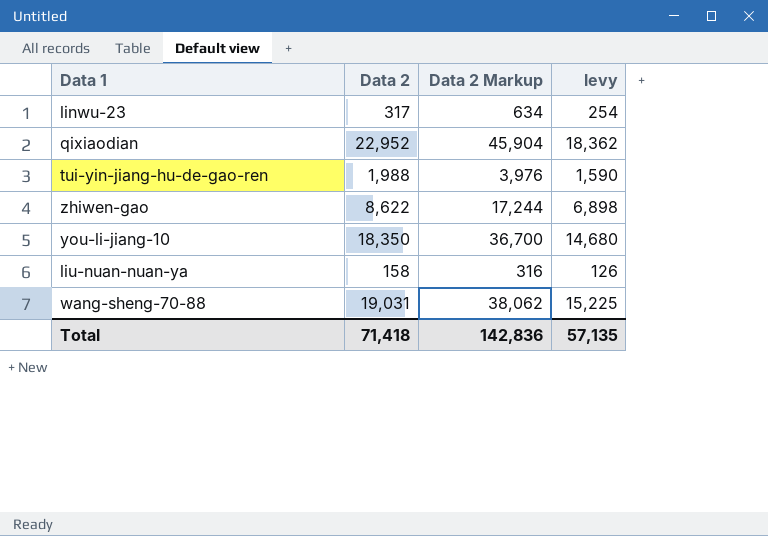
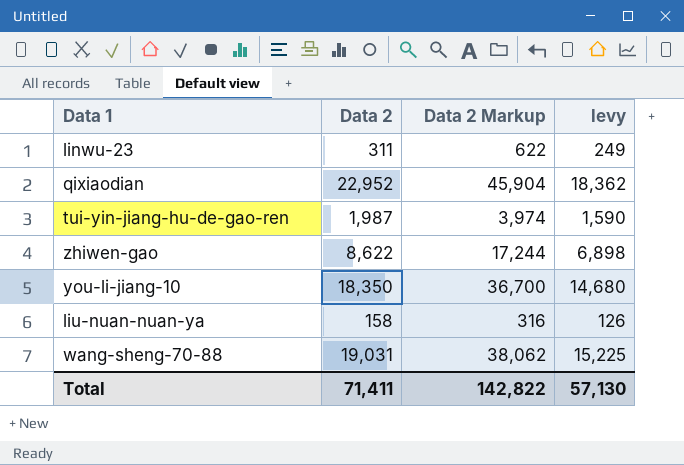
linwu-23 | Data 2: 317 -> 311
linwu-23 | Data 2 Markup: 634 -> 622
linwu-23 | levy: 254 -> 249
tui-yin-jiang-hu-de-gao-ren | Data 2: 1,988 -> 1,987
tui-yin-jiang-hu-de-gao-ren | Data 2 Markup: 3,976 -> 3,974
Total | Data 2: 71,418 -> 71,411
Total | Data 2 Markup: 142,836 -> 142,822
Total | levy: 57,135 -> 57,130

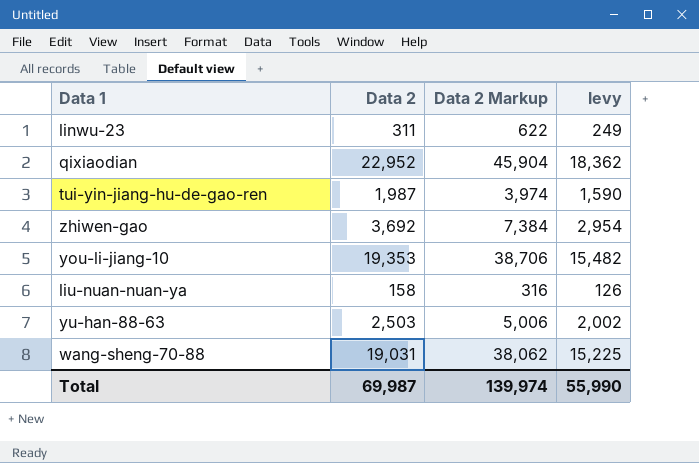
zhiwen-gao | Data 2: 8,622 -> 3,692
zhiwen-gao | Data 2 Markup: 17,244 -> 7,384
zhiwen-gao | levy: 6,898 -> 2,954
you-li-jiang-10 | Data 2: 18,350 -> 19,353
you-li-jiang-10 | Data 2 Markup: 36,700 -> 38,706
you-li-jiang-10 | levy: 14,680 -> 15,482
row yu-han-88-63: none -> 2,503 | 5,006 | 2,002
Total | Data 2: 71,411 -> 69,987
Total | Data 2 Markup: 142,822 -> 139,974
Total | levy: 57,130 -> 55,990

